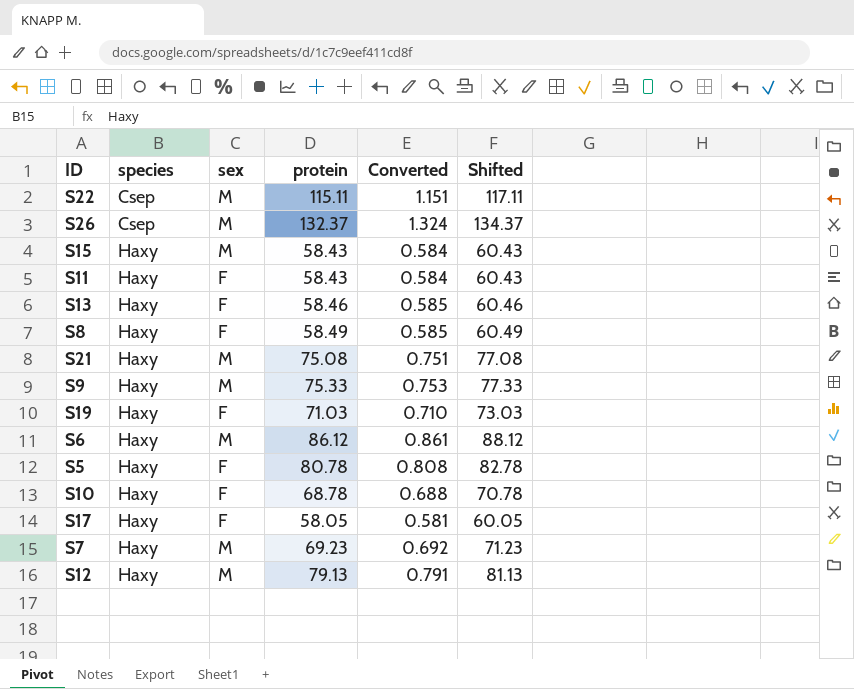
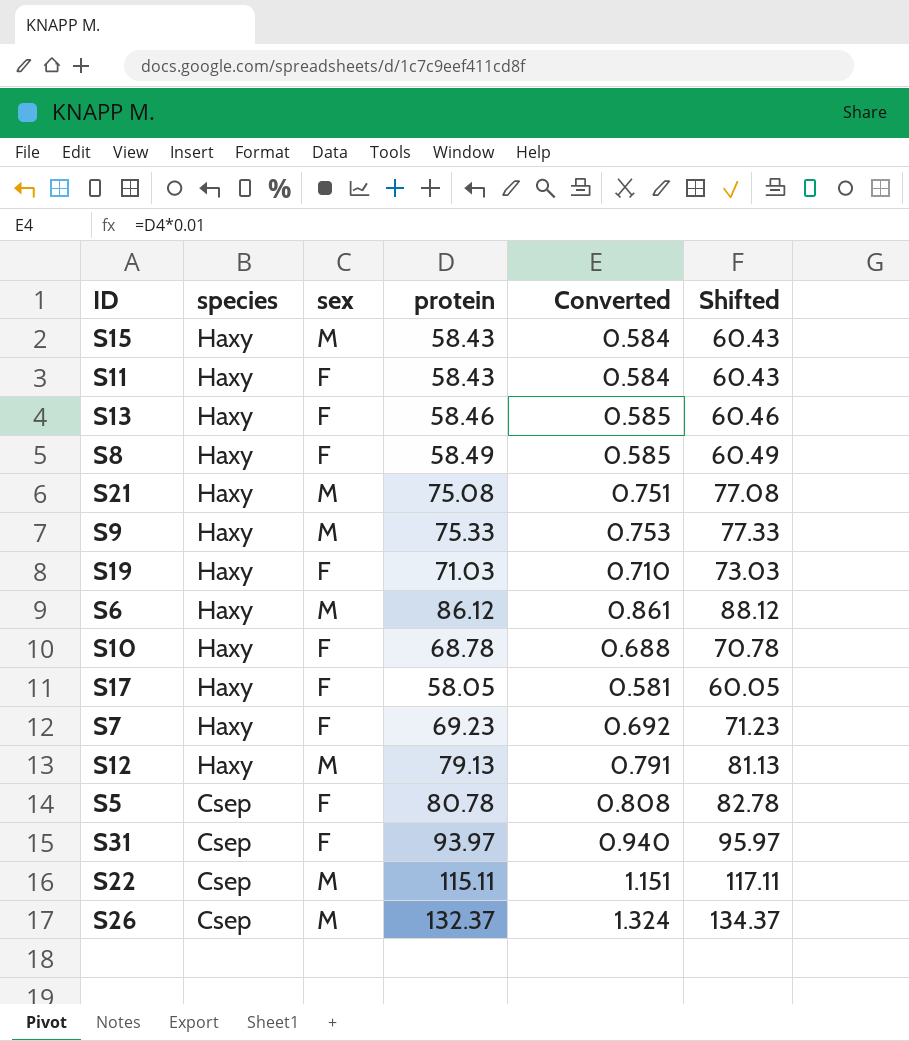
row order: species ascending -> species descending
S7 | sex: M -> F
S5 | species: Haxy -> Csep
row S31: none -> Csep | F | 93.97 | 0.940 | 95.97

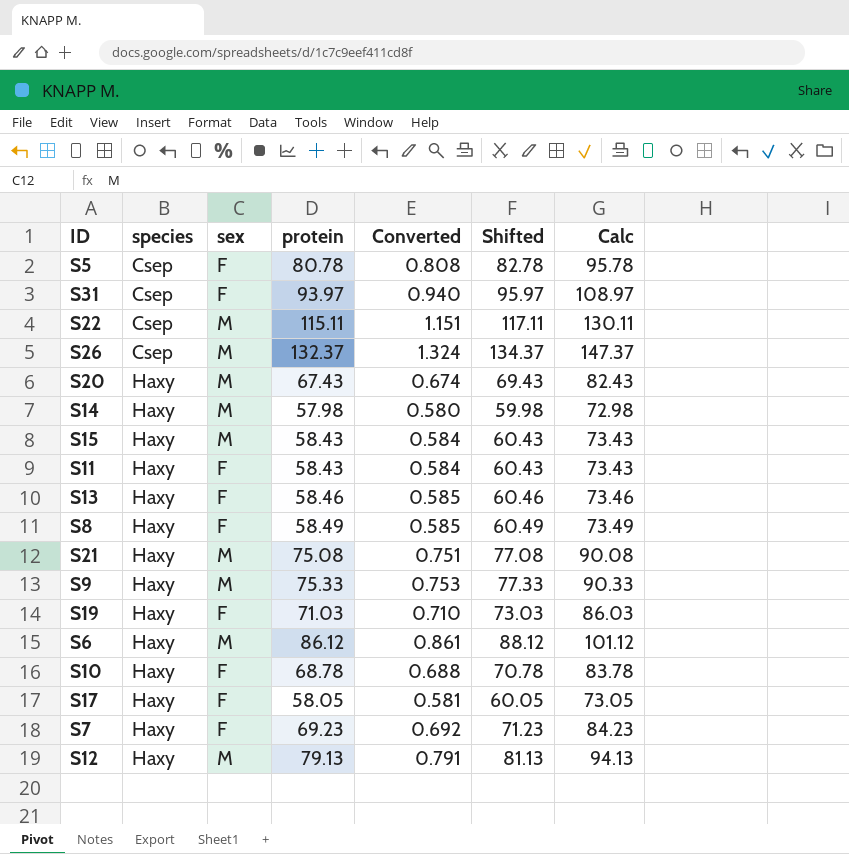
row order: species descending -> species ascending
column Calc | formula: none -> [protein] + 15
row S20: none -> Haxy | M | 67.43 | 0.674 | 69.43 | 82.43
row S14: none -> Haxy | M | 57.98 | 0.580 | 59.98 | 72.98

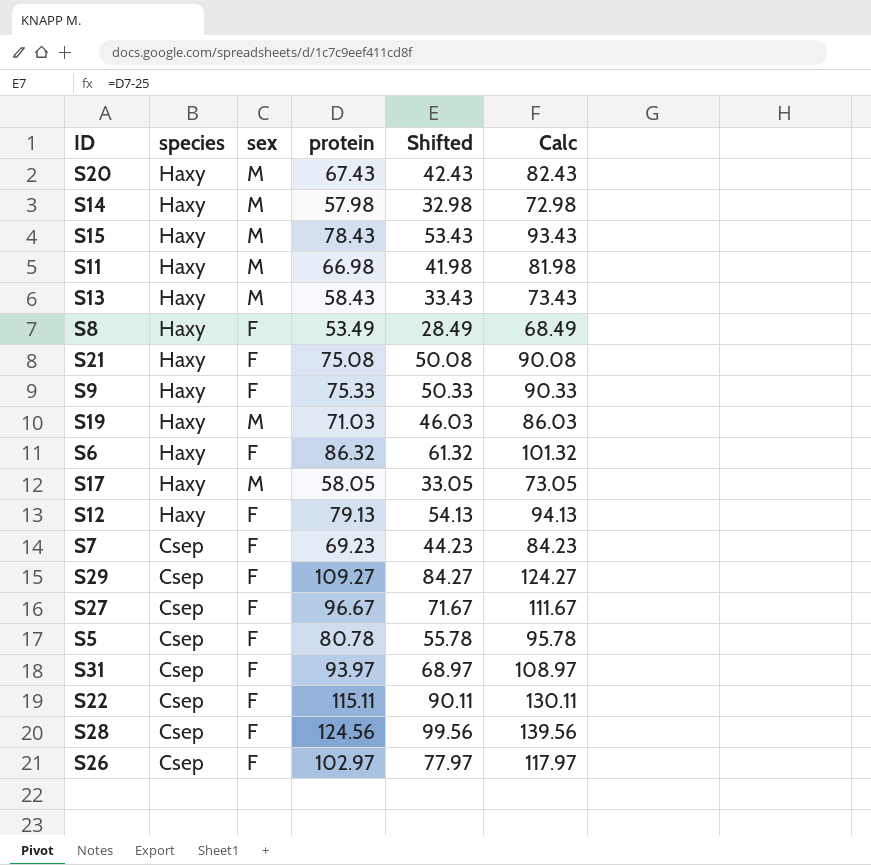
row order: species ascending -> species descending
column Converted | formula: [protein] * 0.01 -> none
column Shifted | formula: [protein] + 2 -> [protein] - 25
row S10: Haxy | F | 68.78 | 0.688 | 70.78 | 83.78 -> none
S15 | protein: 58.43 -> 78.43
S15 | Calc: 73.43 -> 93.43
S11 | sex: F -> M
S11 | protein: 58.43 -> 66.98
S11 | Calc: 73.43 -> 81.98
S13 | sex: F -> M
S13 | protein: 58.46 -> 58.43
S13 | Calc: 73.46 -> 73.43
S8 | protein: 58.49 -> 53.49
S8 | Calc: 73.49 -> 68.49
S21 | sex: M -> F
S9 | sex: M -> F
S19 | sex: F -> M
S6 | sex: M -> F
S6 | protein: 86.12 -> 86.32
S6 | Calc: 101.12 -> 101.32
S17 | sex: F -> M
S12 | sex: M -> F
S7 | species: Haxy -> Csep
row S29: none -> Csep | F | 109.27 | 84.27 | 124.27
row S27: none -> Csep | F | 96.67 | 71.67 | 111.67
S22 | sex: M -> F
row S28: none -> Csep | F | 124.56 | 99.56 | 139.56
S26 | sex: M -> F
S26 | protein: 132.37 -> 102.97
S26 | Calc: 147.37 -> 117.97

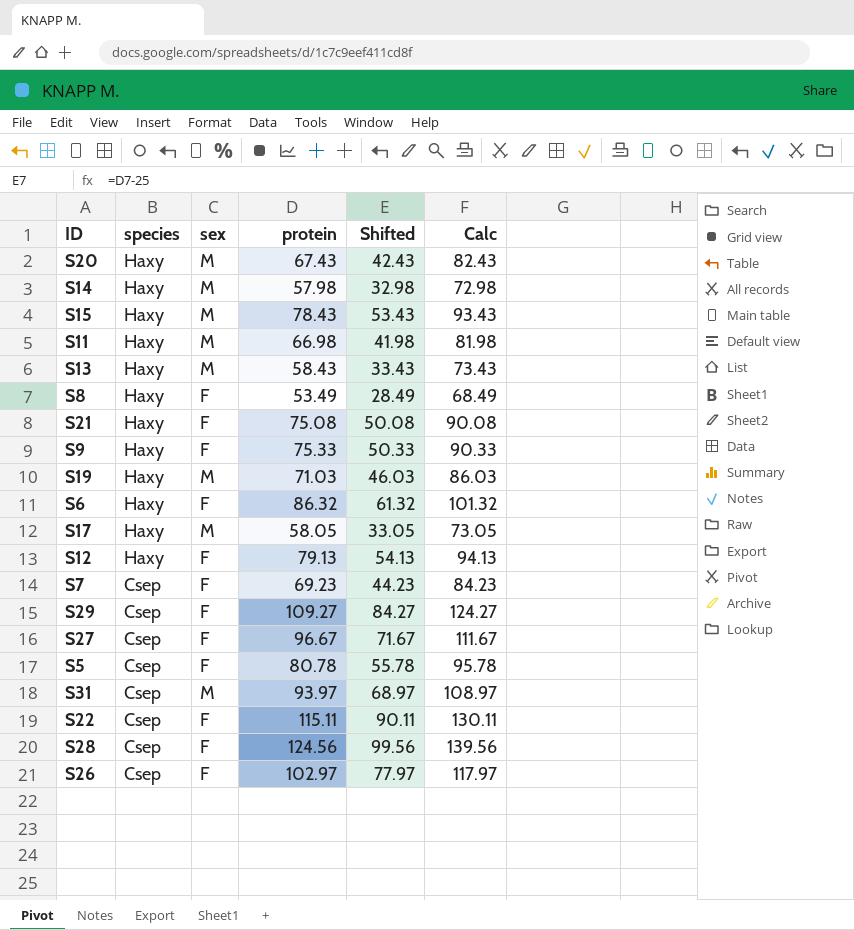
S31 | sex: F -> M

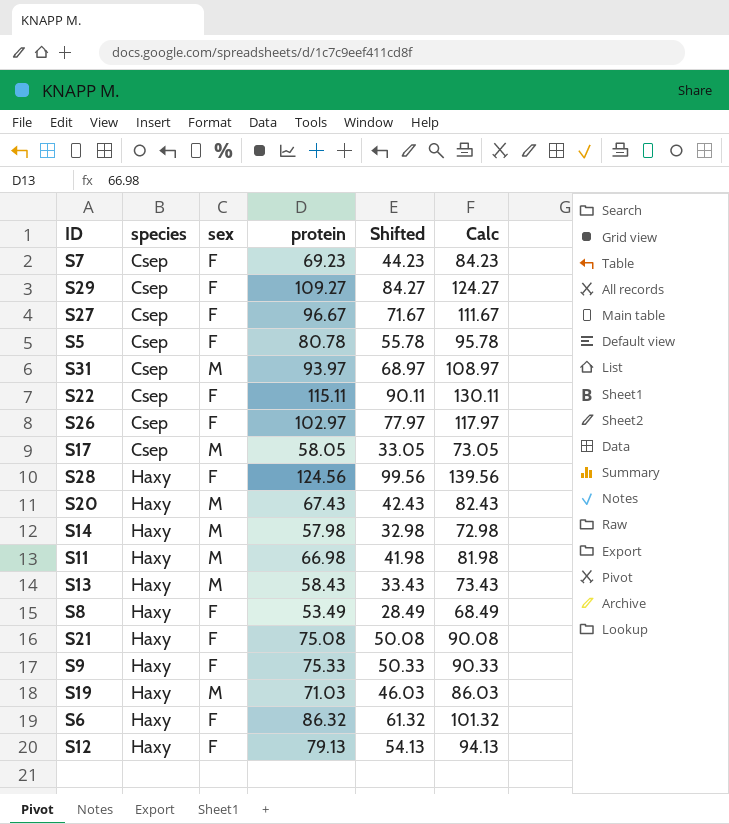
row order: species descending -> species ascending
row S15: Haxy | M | 78.43 | 53.43 | 93.43 -> none
S17 | species: Haxy -> Csep
S28 | species: Csep -> Haxy

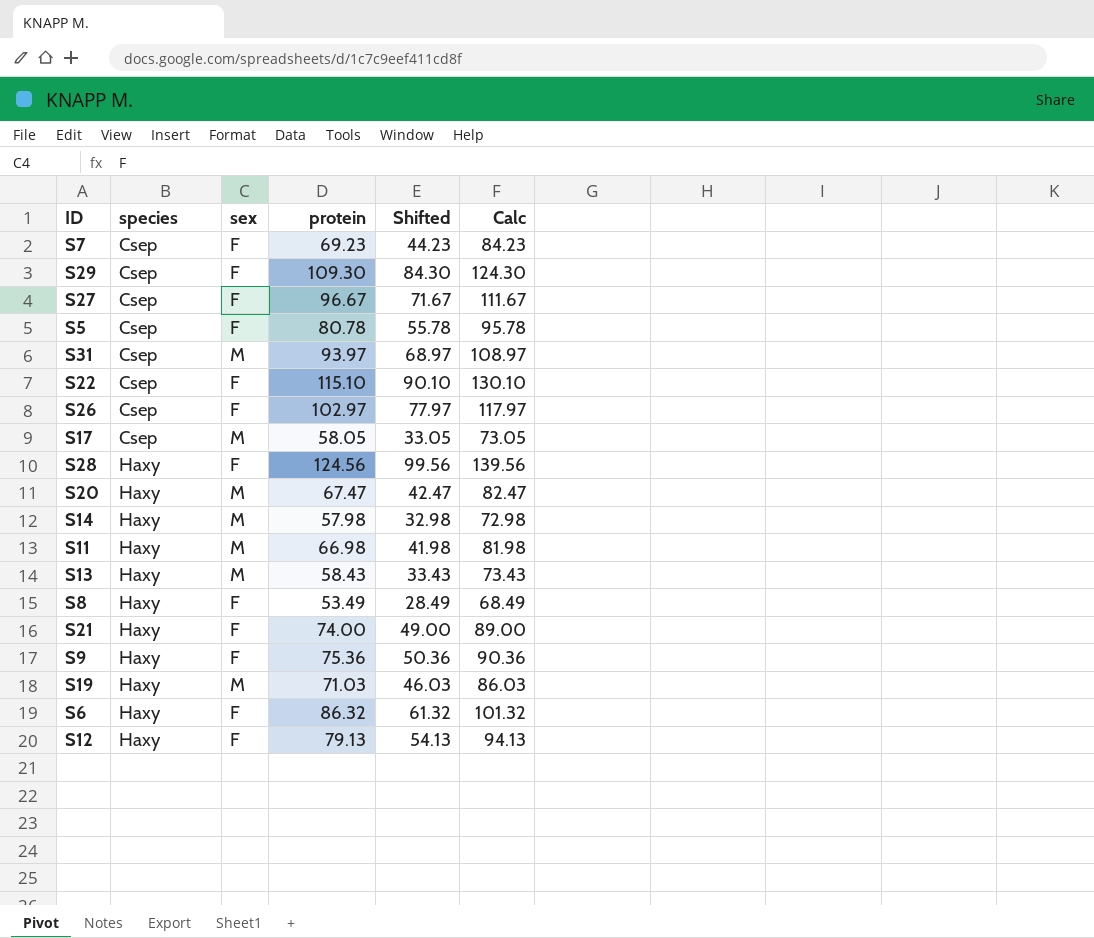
S29 | protein: 109.27 -> 109.30
S29 | Shifted: 84.27 -> 84.30
S29 | Calc: 124.27 -> 124.30
S22 | protein: 115.11 -> 115.10
S22 | Shifted: 90.11 -> 90.10
S22 | Calc: 130.11 -> 130.10
S20 | protein: 67.43 -> 67.47
S20 | Shifted: 42.43 -> 42.47
S20 | Calc: 82.43 -> 82.47
S21 | protein: 75.08 -> 74.00
S21 | Shifted: 50.08 -> 49.00
S21 | Calc: 90.08 -> 89.00
S9 | protein: 75.33 -> 75.36
S9 | Shifted: 50.33 -> 50.36
S9 | Calc: 90.33 -> 90.36

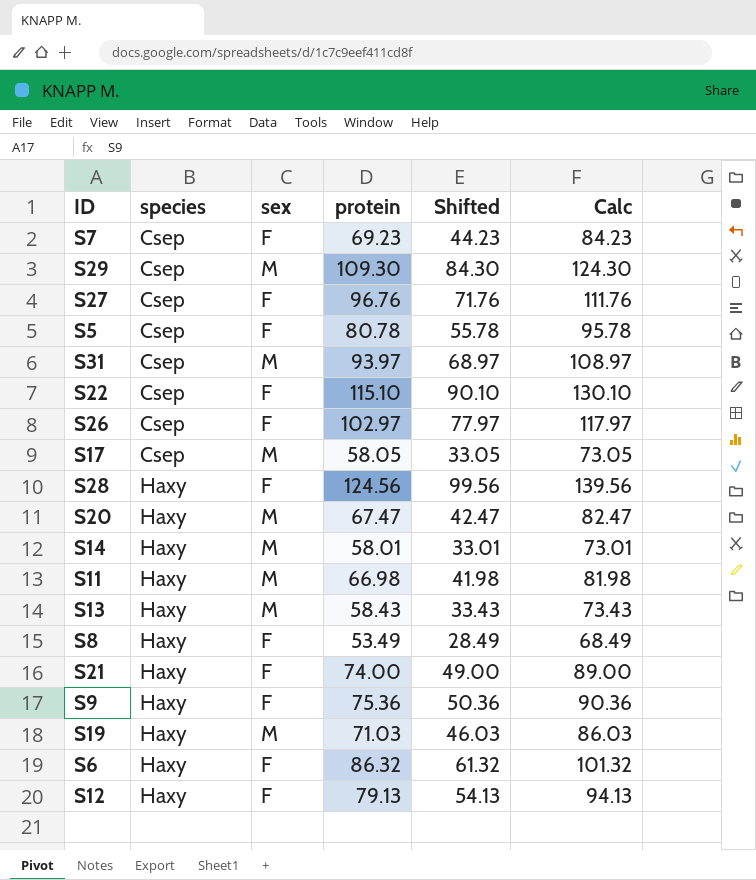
S29 | sex: F -> M
S27 | protein: 96.67 -> 96.76
S27 | Shifted: 71.67 -> 71.76
S27 | Calc: 111.67 -> 111.76
S14 | protein: 57.98 -> 58.01
S14 | Shifted: 32.98 -> 33.01
S14 | Calc: 72.98 -> 73.01

